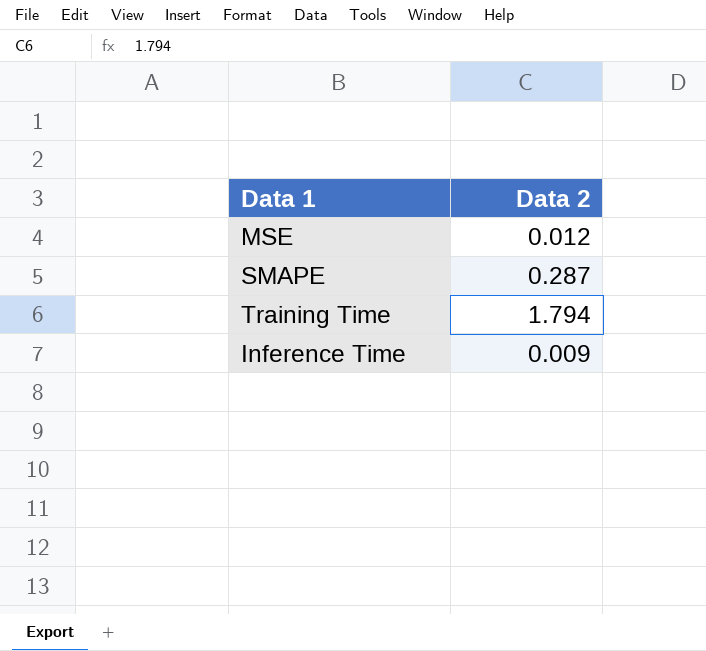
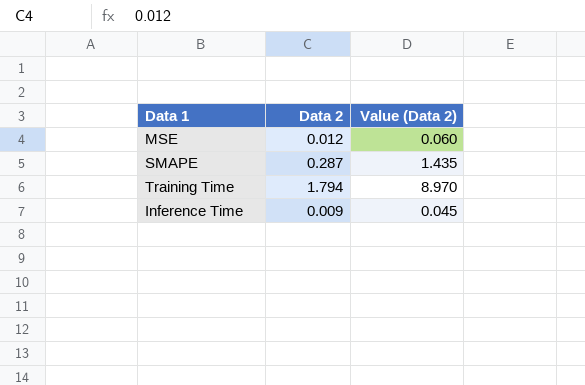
column Value (Data 2) | formula: none -> [Data 2] * 5

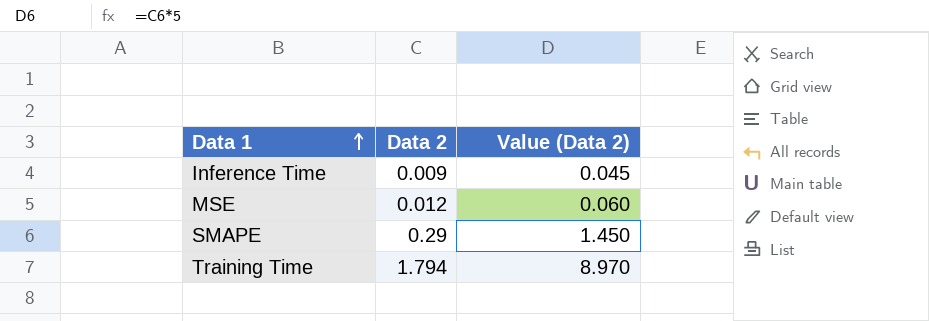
row order: none -> Data 1 ascending
SMAPE | Data 2: 0.287 -> 0.29
SMAPE | Value (Data 2): 1.435 -> 1.450

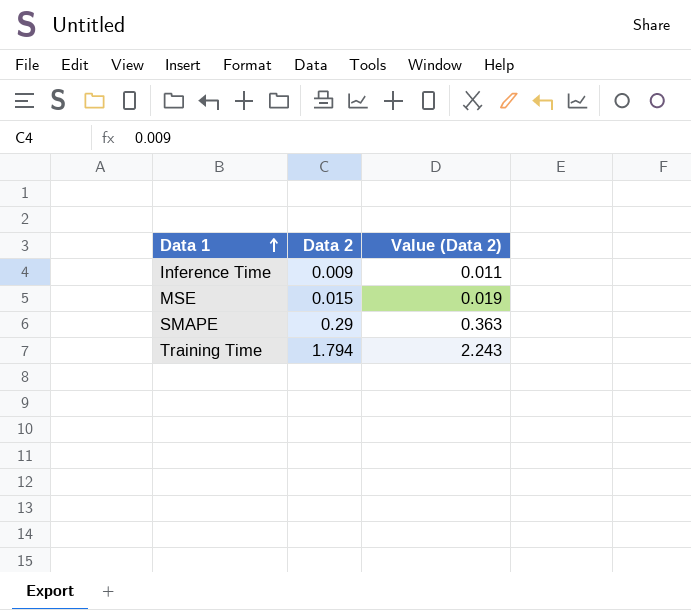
column Value (Data 2) | formula: [Data 2] * 5 -> [Data 2] * 1.25
MSE | Data 2: 0.012 -> 0.015

